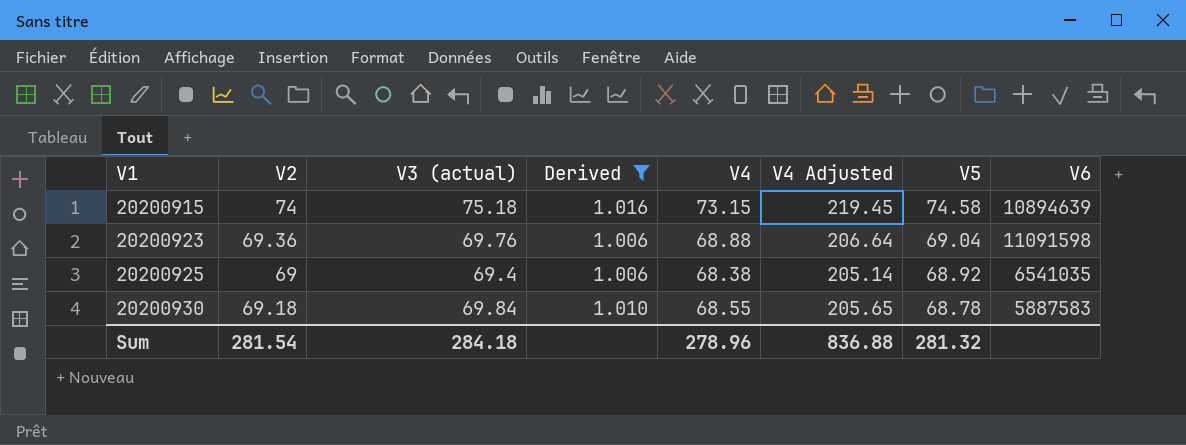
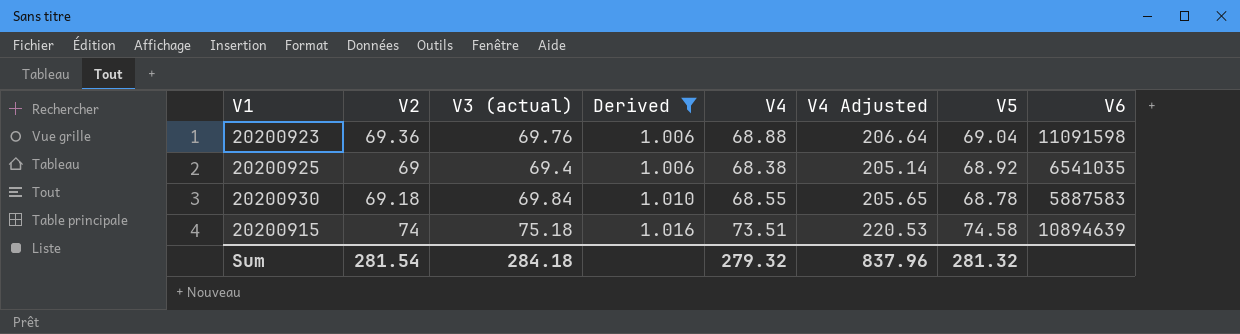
row order: V1 ascending -> Derived ascending
20200915 | V4: 73.15 -> 73.51
20200915 | V4 Adjusted: 219.45 -> 220.53
Sum | V4: 278.96 -> 279.32
Sum | V4 Adjusted: 836.88 -> 837.96

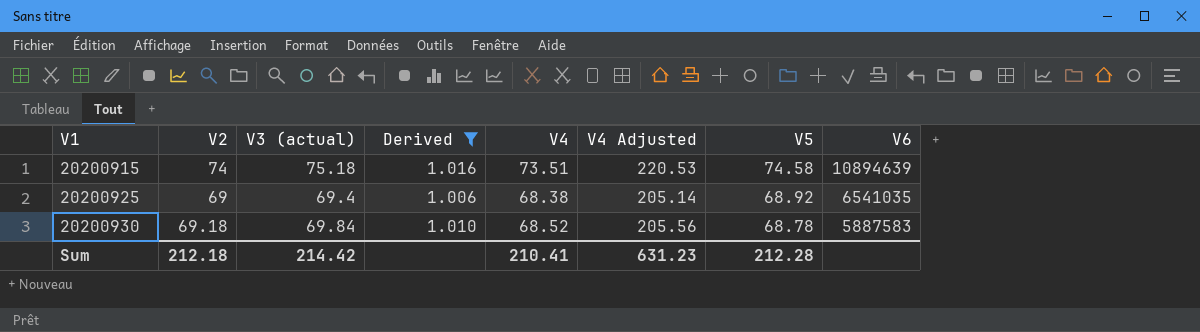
row order: Derived ascending -> V1 ascending
row 20200923: 69.36 | 69.76 | 1.006 | 68.88 | 206.64 | 69.04 | 11091598 -> none
20200930 | V4: 68.55 -> 68.52
20200930 | V4 Adjusted: 205.65 -> 205.56
Sum | V2: 281.54 -> 212.18
Sum | V3 (actual): 284.18 -> 214.42
Sum | V4: 279.32 -> 210.41
Sum | V4 Adjusted: 837.96 -> 631.23
Sum | V5: 281.32 -> 212.28

